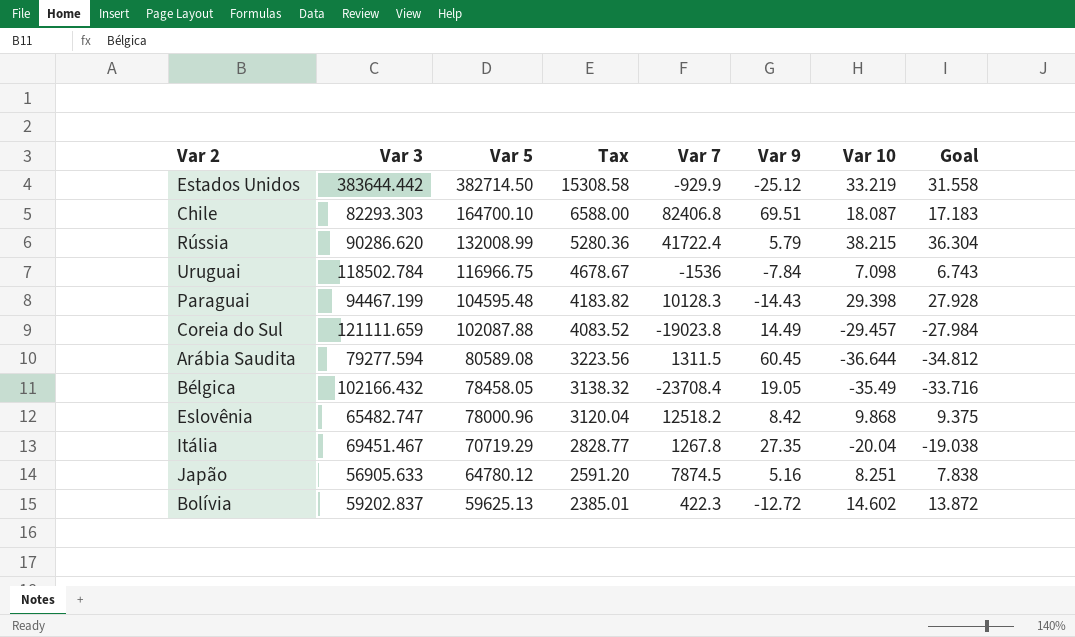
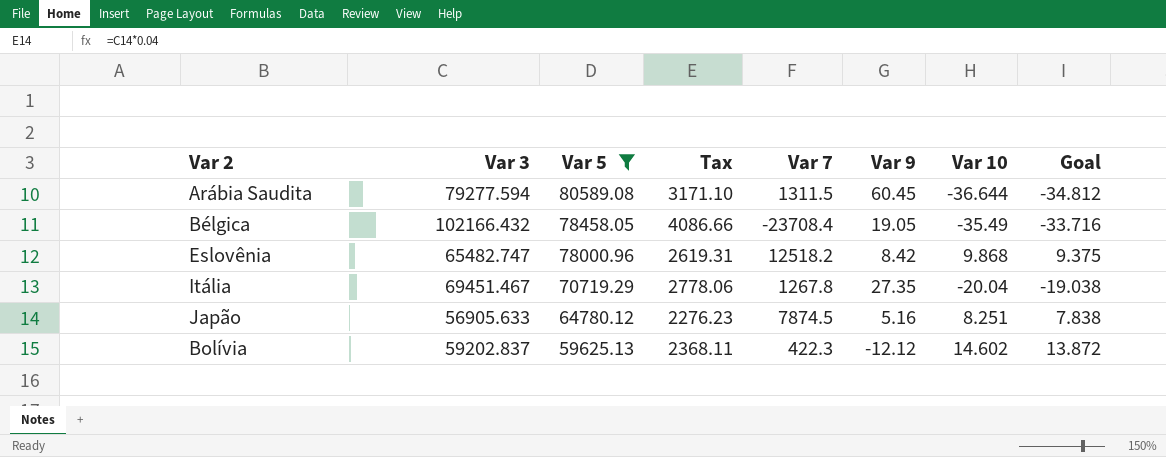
filter: none -> Var 5 <= 80589.08
column Tax | formula: [Var 5] * 0.04 -> [Var 3] * 0.04
Bolívia | Var 9: -12.72 -> -12.12

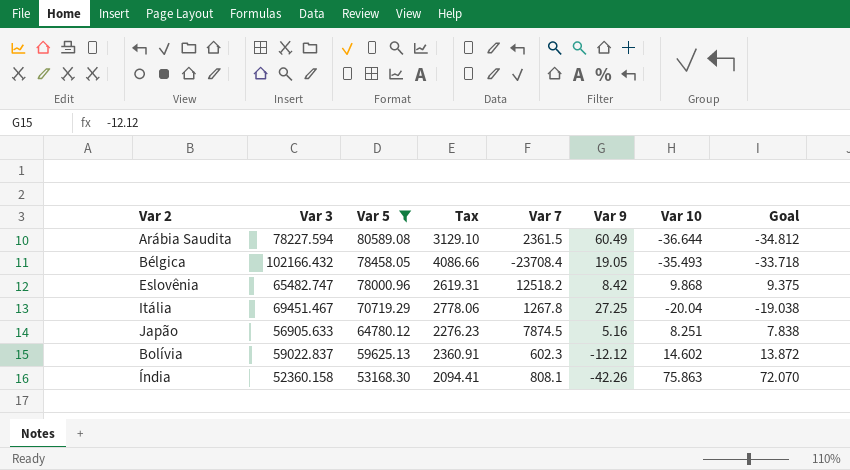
Arábia Saudita | Var 3: 79277.594 -> 78227.594
Arábia Saudita | Tax: 3171.10 -> 3129.10
Arábia Saudita | Var 7: 1311.5 -> 2361.5
Arábia Saudita | Var 9: 60.45 -> 60.49
Bélgica | Var 10: -35.49 -> -35.493
Bélgica | Goal: -33.716 -> -33.718
Itália | Var 9: 27.35 -> 27.25
Bolívia | Var 3: 59202.837 -> 59022.837
Bolívia | Tax: 2368.11 -> 2360.91
Bolívia | Var 7: 422.3 -> 602.3
row Índia: none -> 52360.158 | 53168.30 | 2094.41 | 808.1 | -42.26 | 75.863 | 72.070

